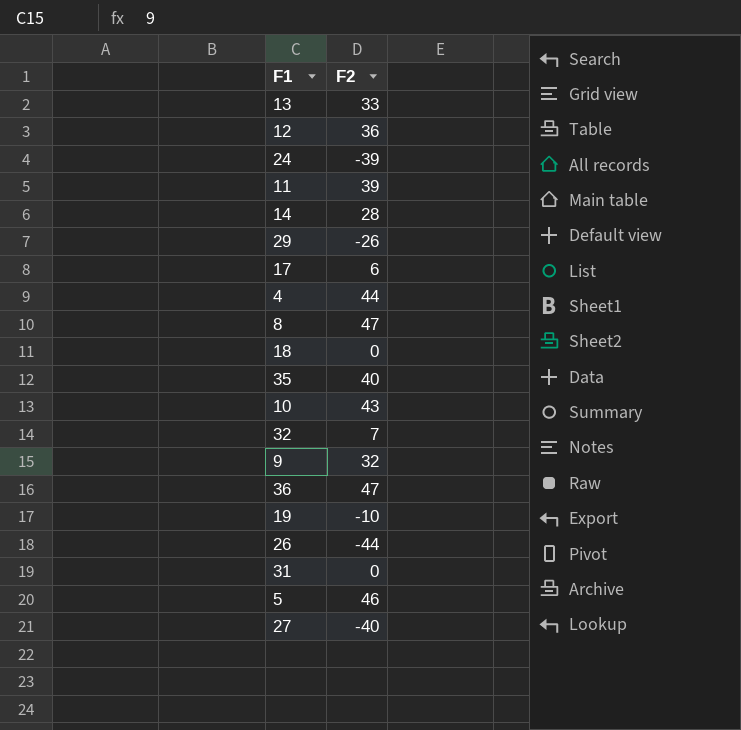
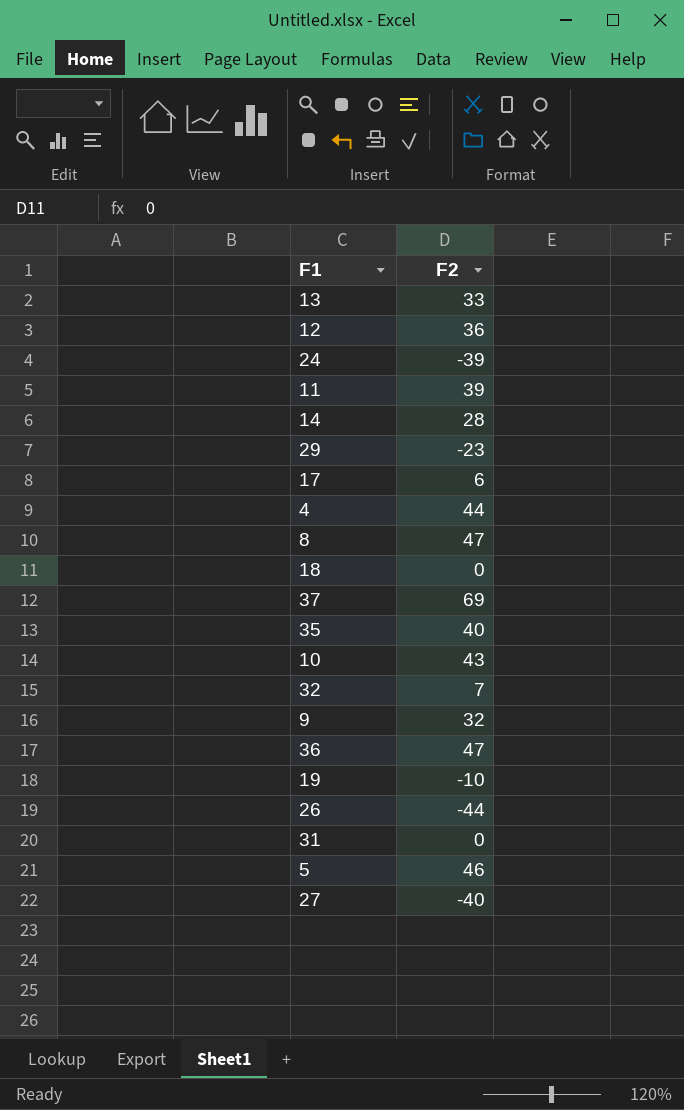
29 | F2: -26 -> -23
row 37: none -> 69

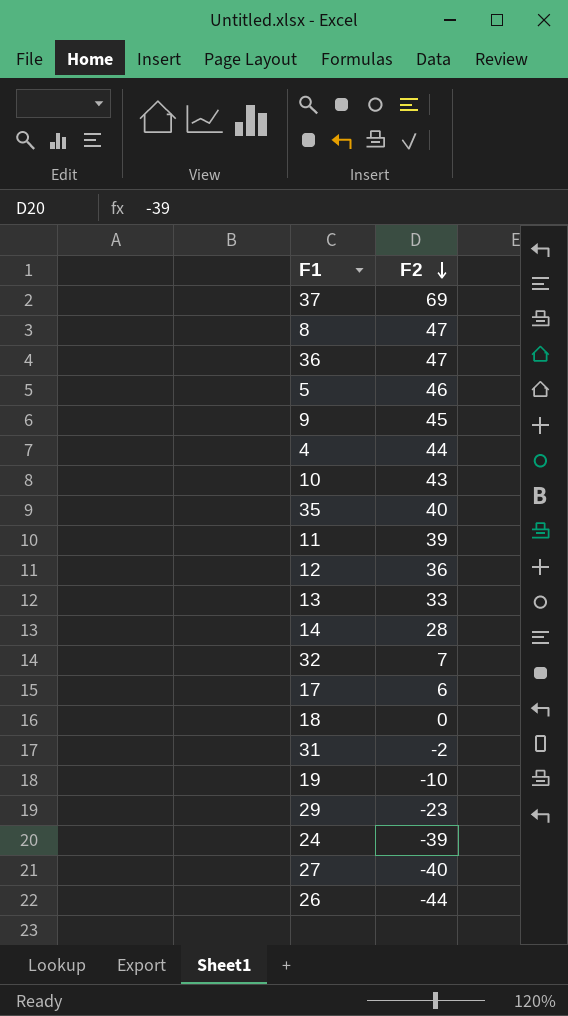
row order: none -> F2 descending
9 | F2: 32 -> 45
31 | F2: 0 -> -2

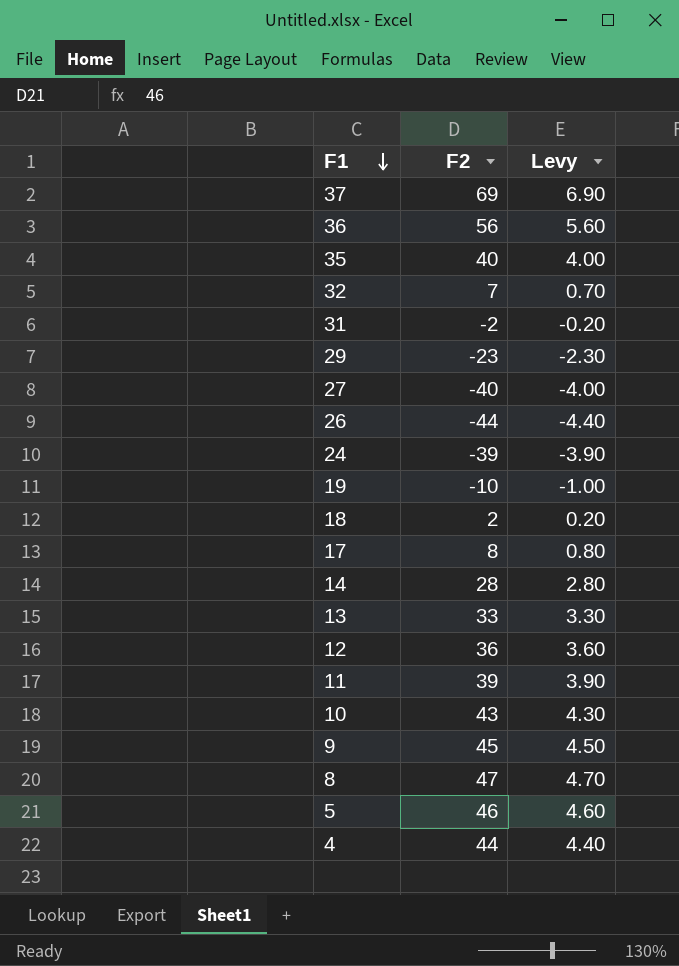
row order: F2 descending -> F1 descending
column Levy | formula: none -> [F2] * 0.1
36 | F2: 47 -> 56
18 | F2: 0 -> 2
17 | F2: 6 -> 8

